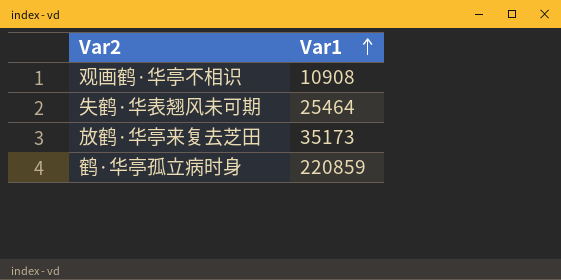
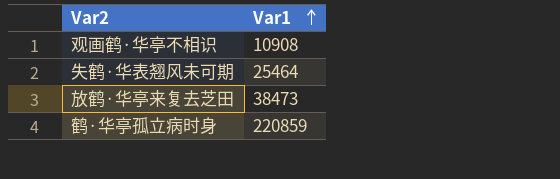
放鹤·华亭来复去芝田 | Var1: 35173 -> 38473

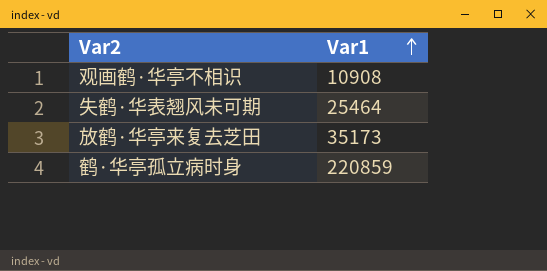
放鹤·华亭来复去芝田 | Var1: 38473 -> 35173

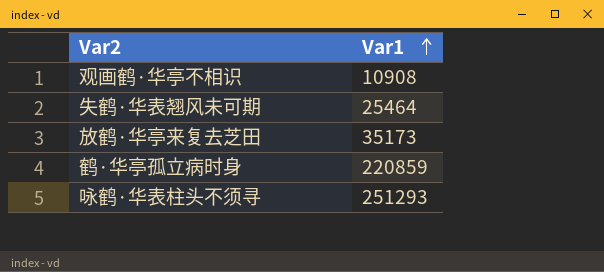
row 咏鹤·华表柱头不须寻: none -> 251293

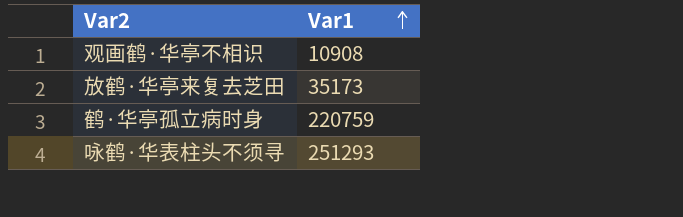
row 失鹤·华表翘风未可期: 25464 -> none
鹤·华亭孤立病时身 | Var1: 220859 -> 220759

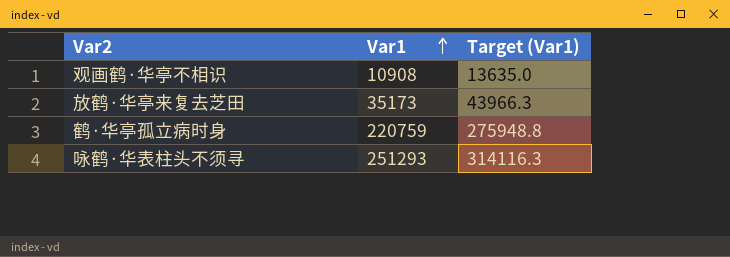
column Target (Var1) | formula: none -> [Var1] * 1.25

